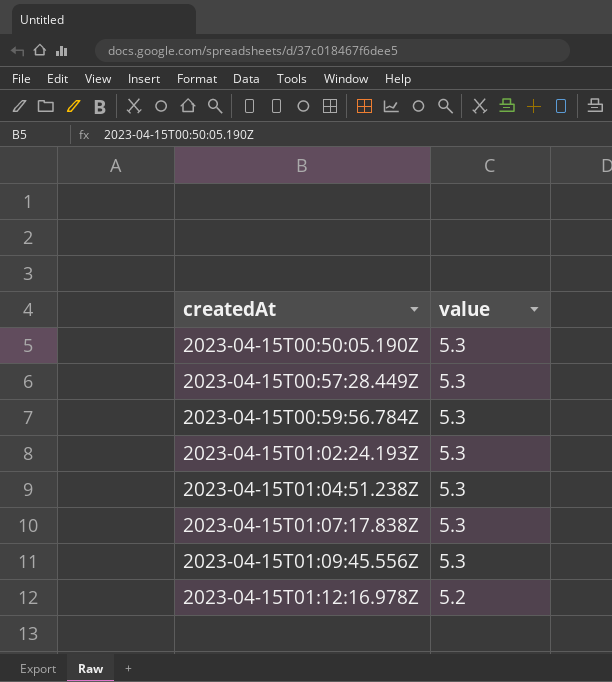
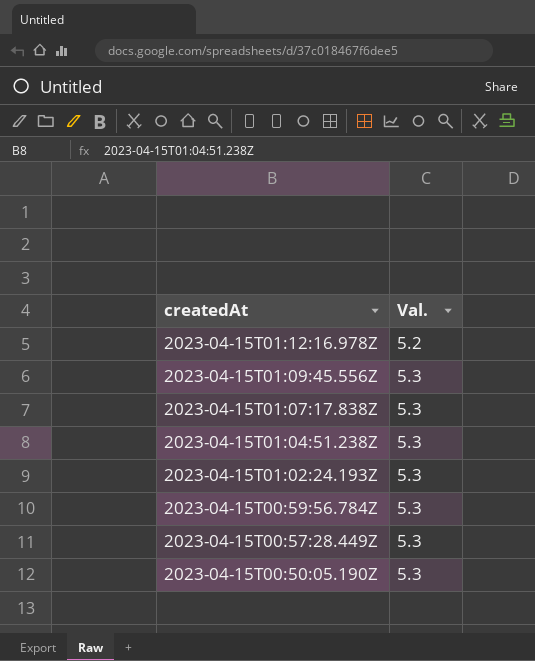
row order: createdAt ascending -> createdAt descending
column name: value -> Val.

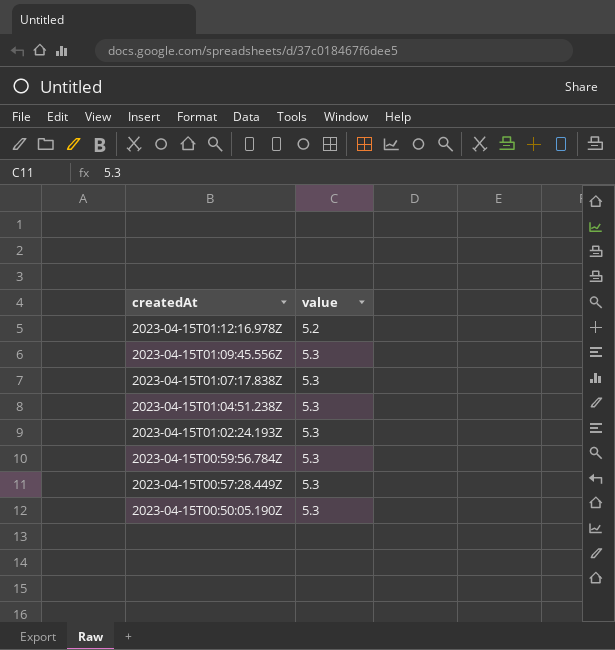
column name: Val. -> value

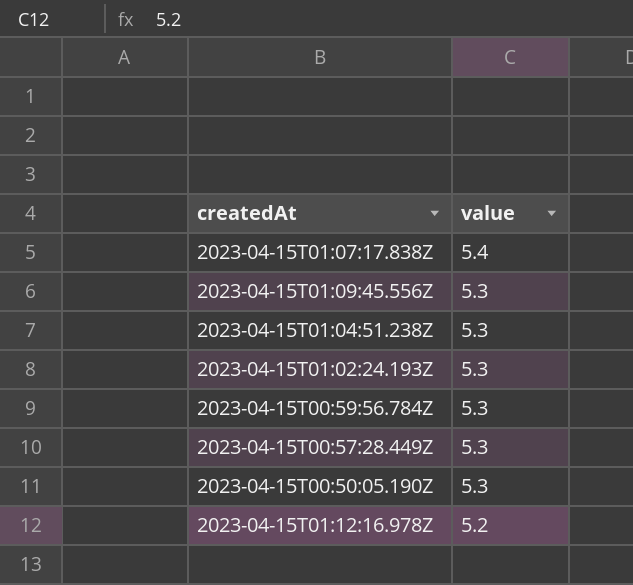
row order: createdAt descending -> value descending
2023-04-15T01:07:17.838Z | value: 5.3 -> 5.4

